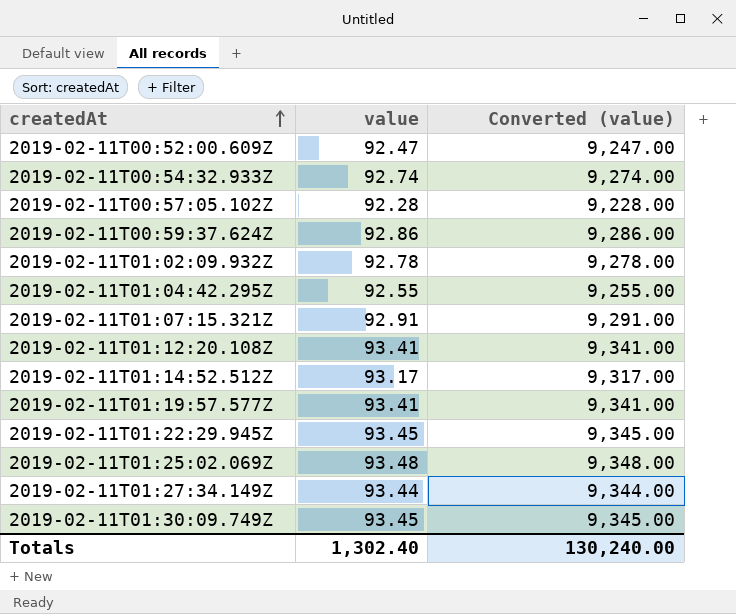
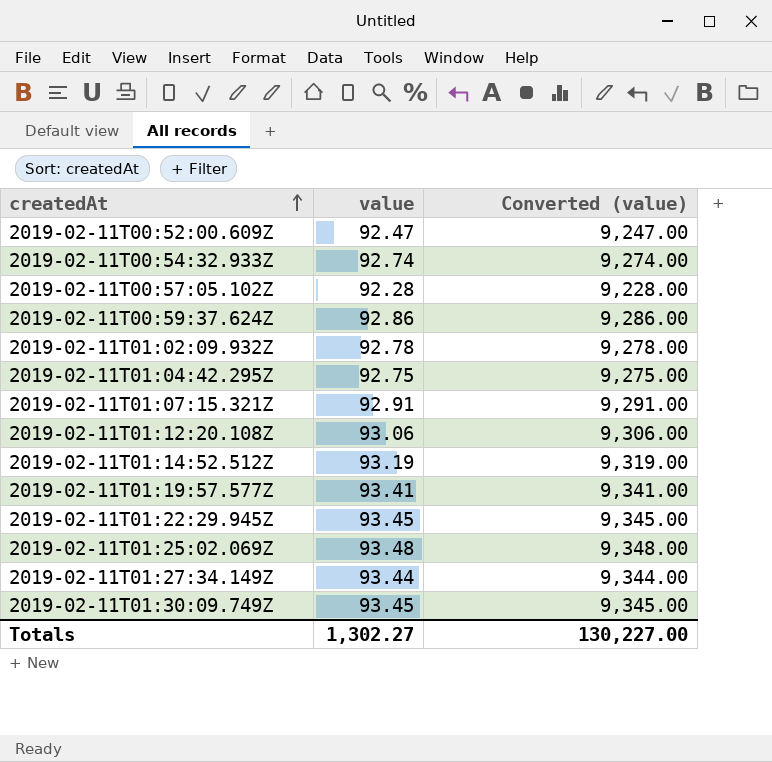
2019-02-11T01:04:42.295Z | value: 92.55 -> 92.75
2019-02-11T01:04:42.295Z | Converted (value): 9,255.00 -> 9,275.00
2019-02-11T01:12:20.108Z | value: 93.41 -> 93.06
2019-02-11T01:12:20.108Z | Converted (value): 9,341.00 -> 9,306.00
2019-02-11T01:14:52.512Z | value: 93.17 -> 93.19
2019-02-11T01:14:52.512Z | Converted (value): 9,317.00 -> 9,319.00
Totals | value: 1,302.40 -> 1,302.27
Totals | Converted (value): 130,240.00 -> 130,227.00

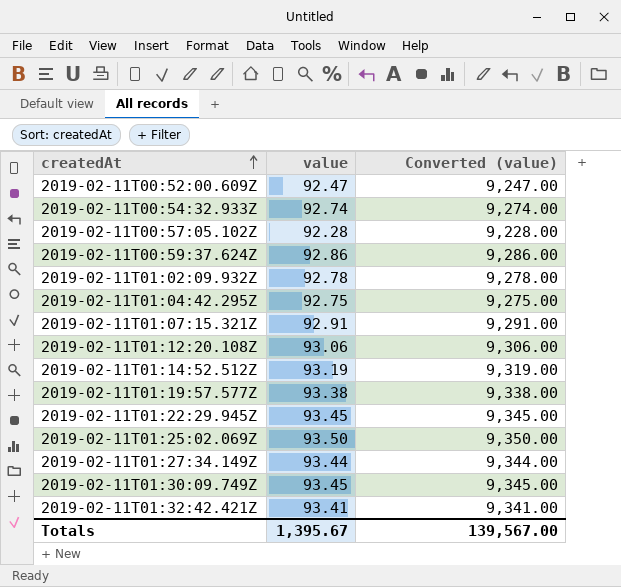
2019-02-11T01:19:57.577Z | value: 93.41 -> 93.38
2019-02-11T01:19:57.577Z | Converted (value): 9,341.00 -> 9,338.00
2019-02-11T01:25:02.069Z | value: 93.48 -> 93.50
2019-02-11T01:25:02.069Z | Converted (value): 9,348.00 -> 9,350.00
row 2019-02-11T01:32:42.421Z: none -> 93.41 | 9,341.00
Totals | value: 1,302.27 -> 1,395.67
Totals | Converted (value): 130,227.00 -> 139,567.00

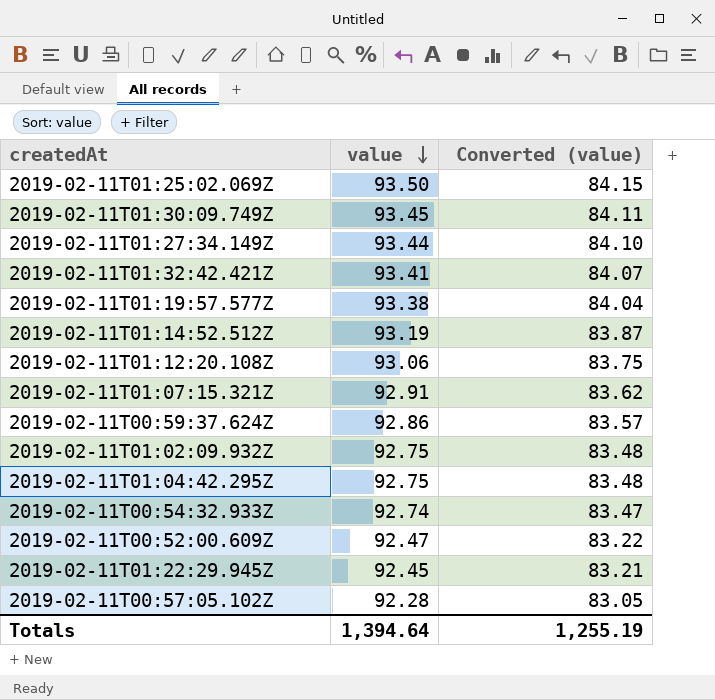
row order: createdAt ascending -> value descending
column Converted (value) | formula: [value] * 100 -> [value] * 0.9
2019-02-11T01:02:09.932Z | value: 92.78 -> 92.75
2019-02-11T01:22:29.945Z | value: 93.45 -> 92.45
Totals | value: 1,395.67 -> 1,394.64
Totals | Converted (value): 139,567.00 -> 1,255.19

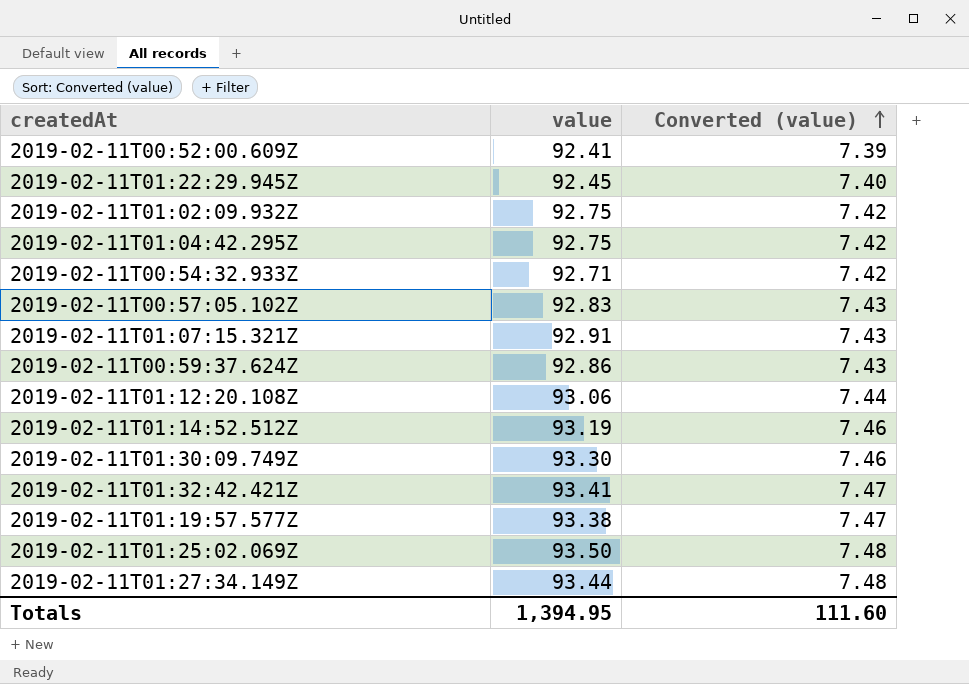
row order: value descending -> Converted (value) ascending
column Converted (value) | formula: [value] * 0.9 -> [value] * 0.08
2019-02-11T00:52:00.609Z | value: 92.47 -> 92.41
2019-02-11T00:54:32.933Z | value: 92.74 -> 92.71
2019-02-11T00:57:05.102Z | value: 92.28 -> 92.83
2019-02-11T01:30:09.749Z | value: 93.45 -> 93.30
Totals | value: 1,394.64 -> 1,394.95
Totals | Converted (value): 1,255.19 -> 111.60

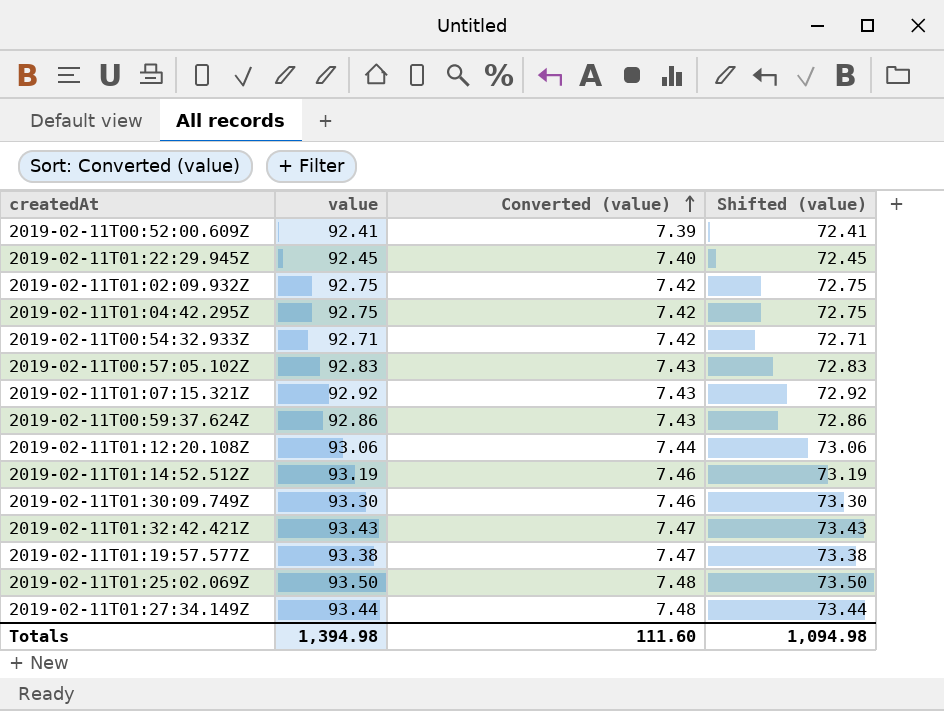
column Shifted (value) | formula: none -> [value] - 20
2019-02-11T01:07:15.321Z | value: 92.91 -> 92.92
2019-02-11T01:32:42.421Z | value: 93.41 -> 93.43
Totals | value: 1,394.95 -> 1,394.98

